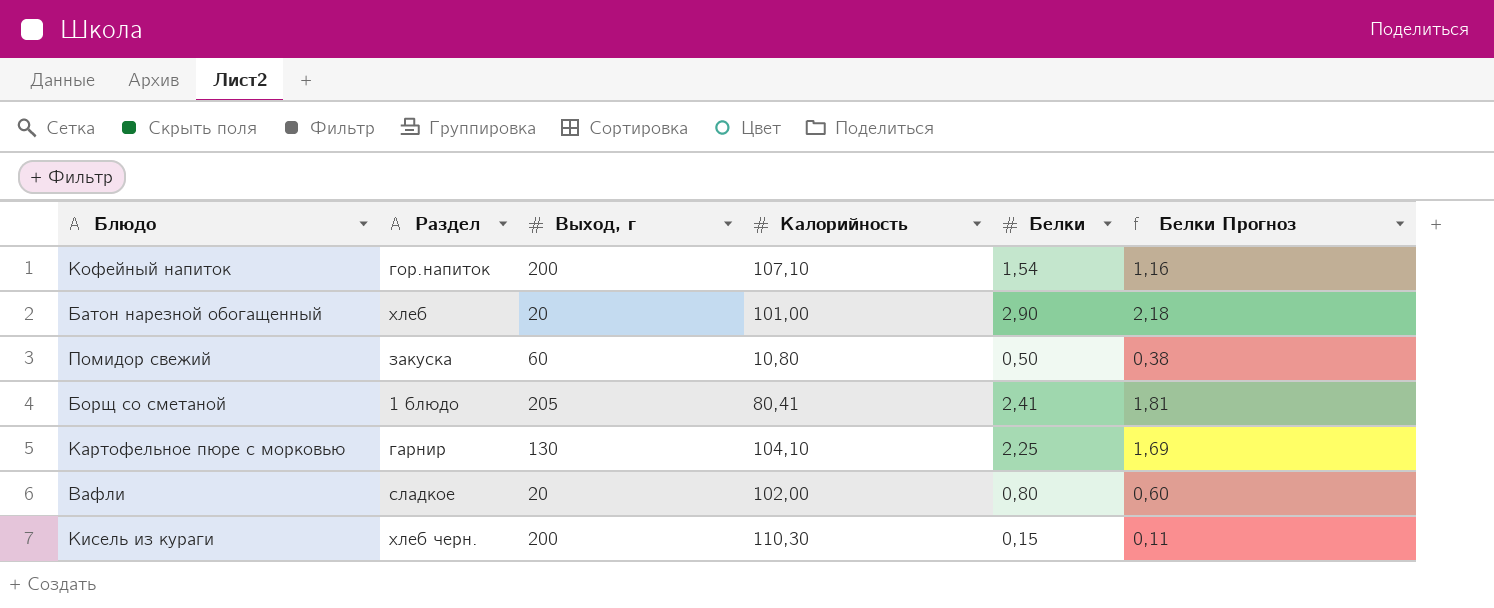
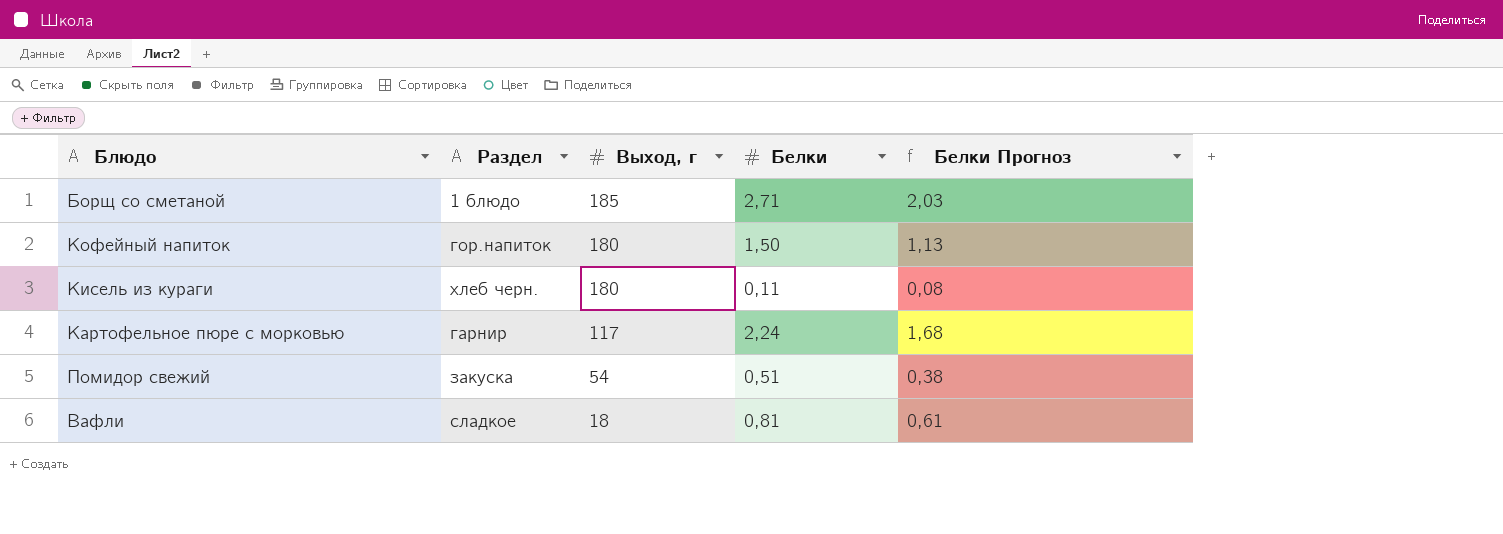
row order: none -> Выход, г descending
column Калорийность | position: 4 -> none
row Батон нарезной обогащенный: хлеб | 20 | 101,00 | 2,90 | 2,18 -> none
Борщ со сметаной | Выход, г: 205 -> 185
Борщ со сметаной | Белки: 2,41 -> 2,71
Борщ со сметаной | Белки Прогноз: 1,81 -> 2,03
Кофейный напиток | Выход, г: 200 -> 180
Кофейный напиток | Белки: 1,54 -> 1,50
Кофейный напиток | Белки Прогноз: 1,16 -> 1,13
Кисель из кураги | Выход, г: 200 -> 180
Кисель из кураги | Белки: 0,15 -> 0,11
Кисель из кураги | Белки Прогноз: 0,11 -> 0,08
Картофельное пюре с морковью | Выход, г: 130 -> 117
Картофельное пюре с морковью | Белки: 2,25 -> 2,24
Картофельное пюре с морковью | Белки Прогноз: 1,69 -> 1,68
Помидор свежий | Выход, г: 60 -> 54
Помидор свежий | Белки: 0,50 -> 0,51
Вафли | Выход, г: 20 -> 18
Вафли | Белки: 0,80 -> 0,81
Вафли | Белки Прогноз: 0,60 -> 0,61

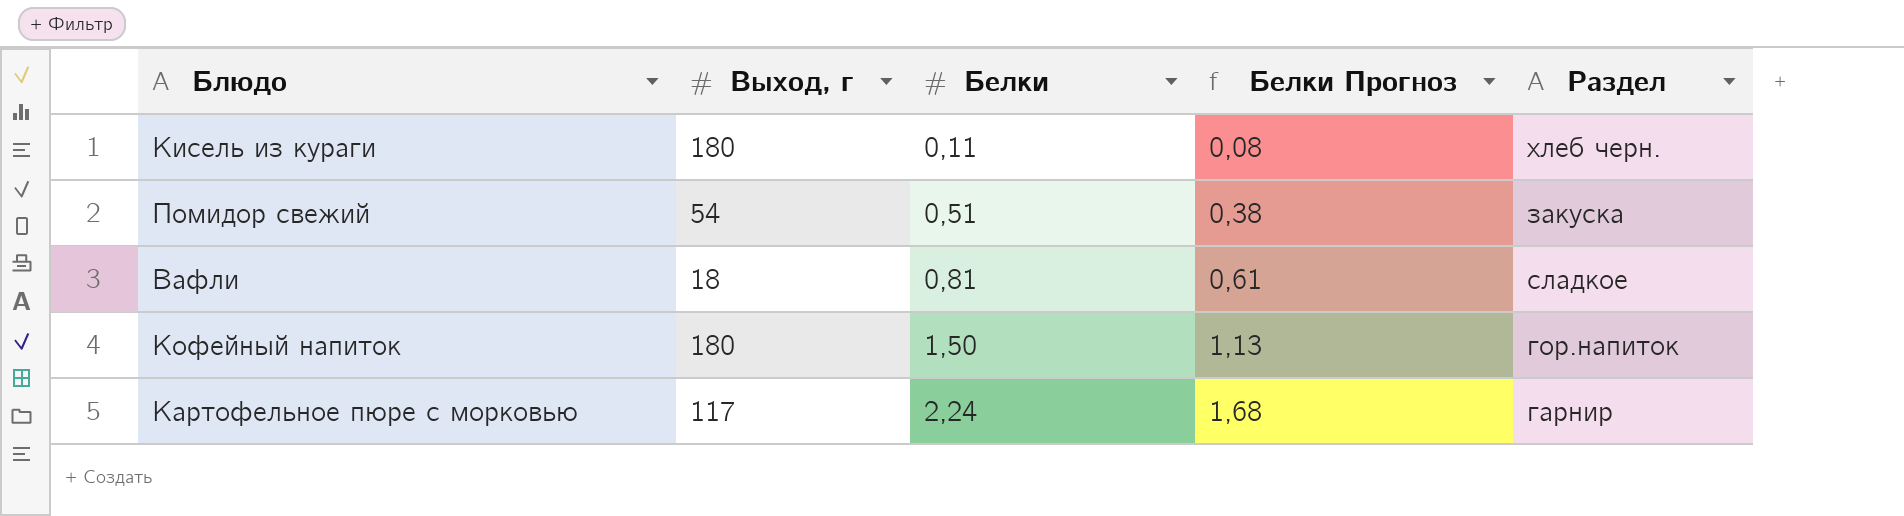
row order: Выход, г descending -> Белки ascending
column Раздел | position: 2 -> 5
row Борщ со сметаной: 1 блюдо | 185 | 2,71 | 2,03 -> none

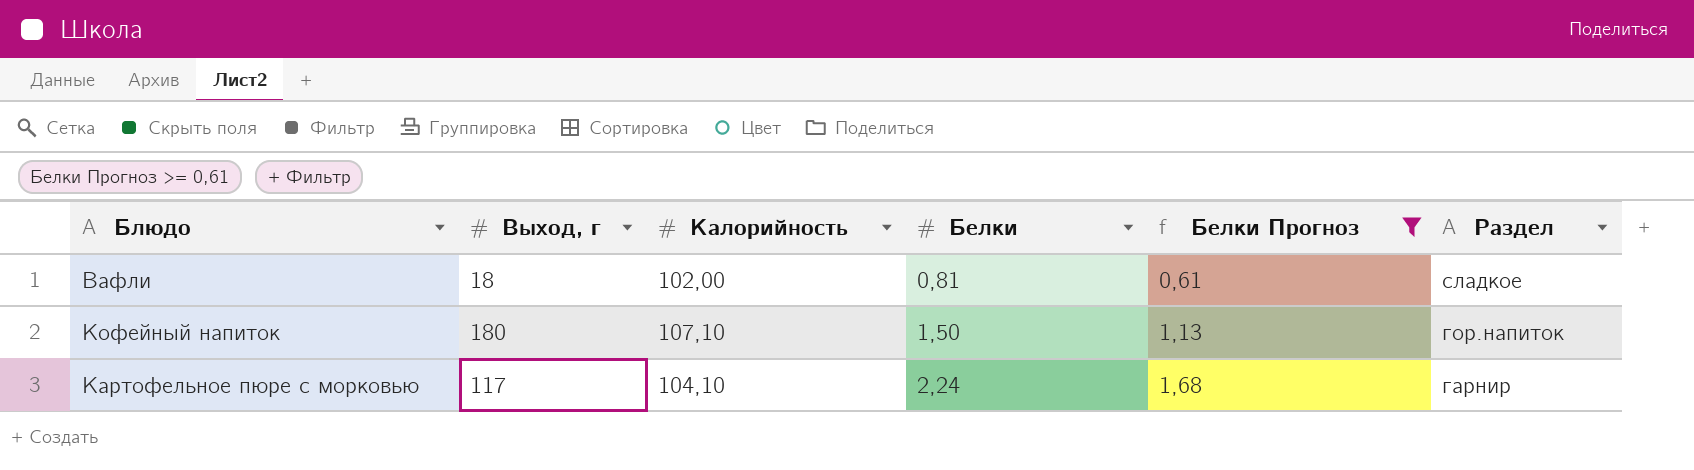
filter: none -> Белки Прогноз >= 0,61
column Калорийность | position: none -> 3

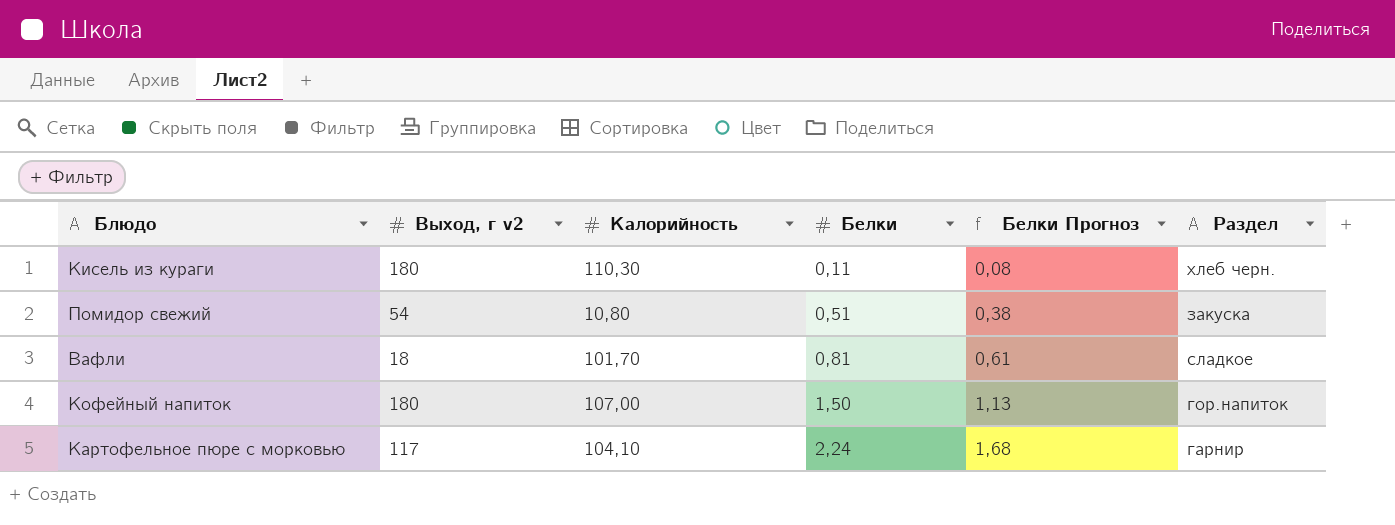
filter: Белки Прогноз >= 0,61 -> none
column name: Выход, г -> Выход, г v2
Вафли | Калорийность: 102,00 -> 101,70
Кофейный напиток | Калорийность: 107,10 -> 107,00

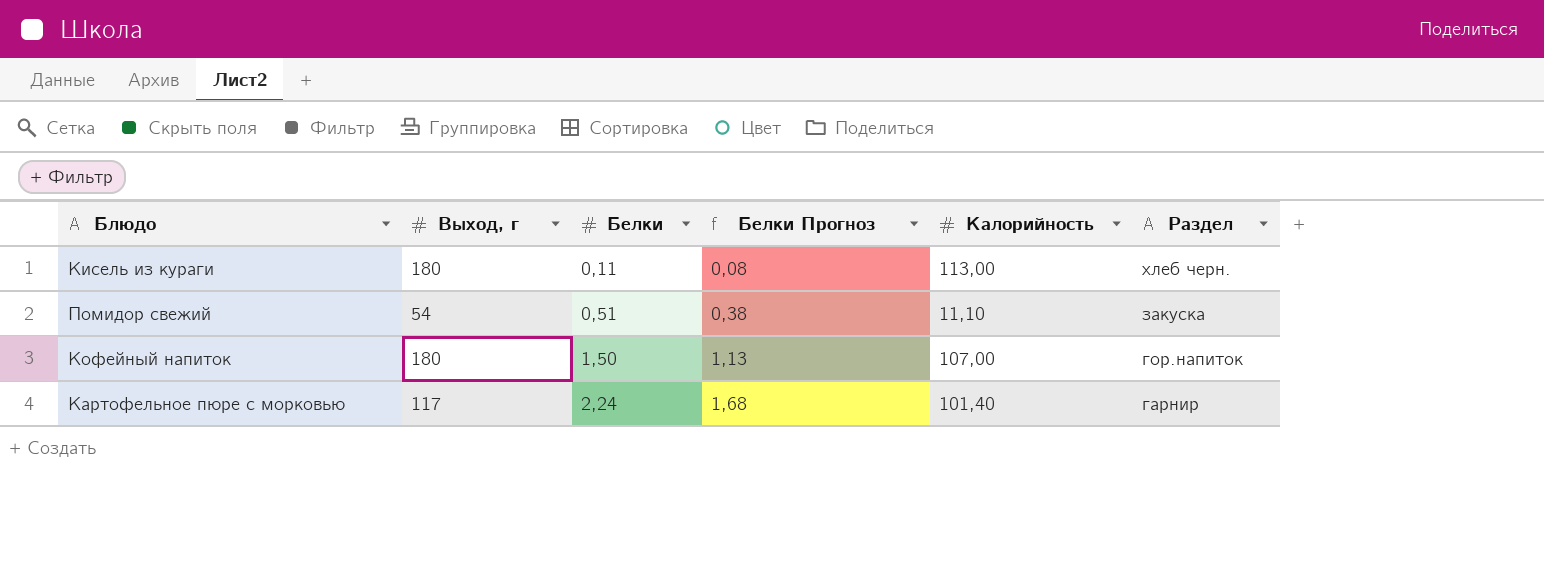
column name: Выход, г v2 -> Выход, г
column Калорийность | position: 3 -> 5
row Вафли: 18 | 101,70 | 0,81 | 0,61 | сладкое -> none
Кисель из кураги | Калорийность: 110,30 -> 113,00
Помидор свежий | Калорийность: 10,80 -> 11,10
Картофельное пюре с морковью | Калорийность: 104,10 -> 101,40

